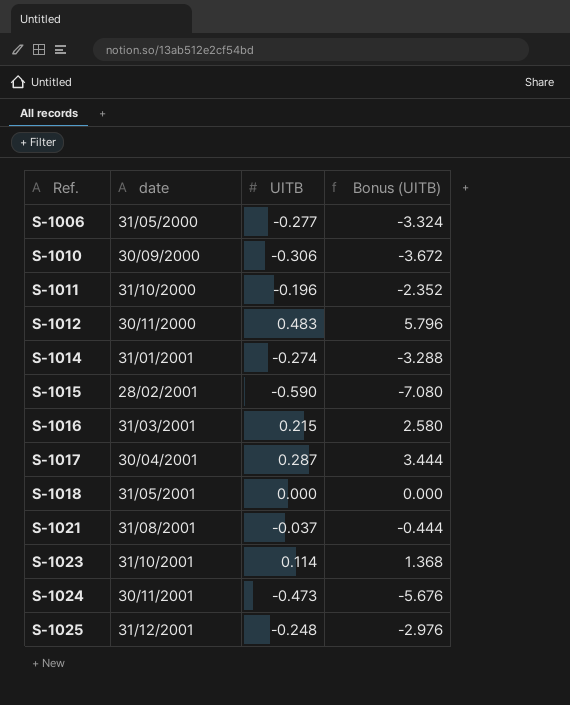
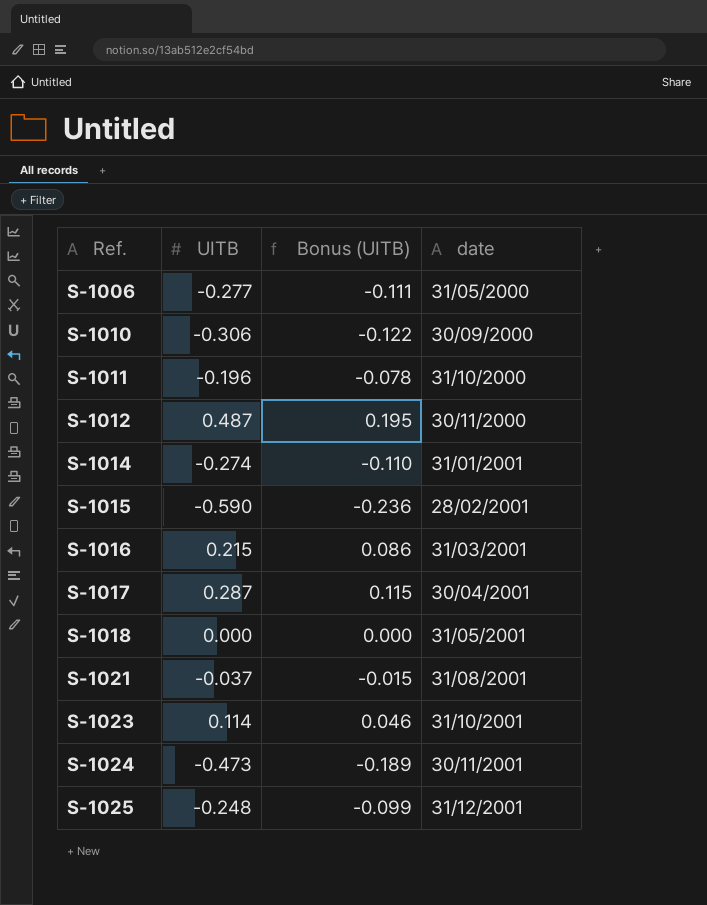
column Bonus (UITB) | formula: [UITB] * 12 -> [UITB] * 0.4
column date | position: 2 -> 4
S-1012 | UITB: 0.483 -> 0.487

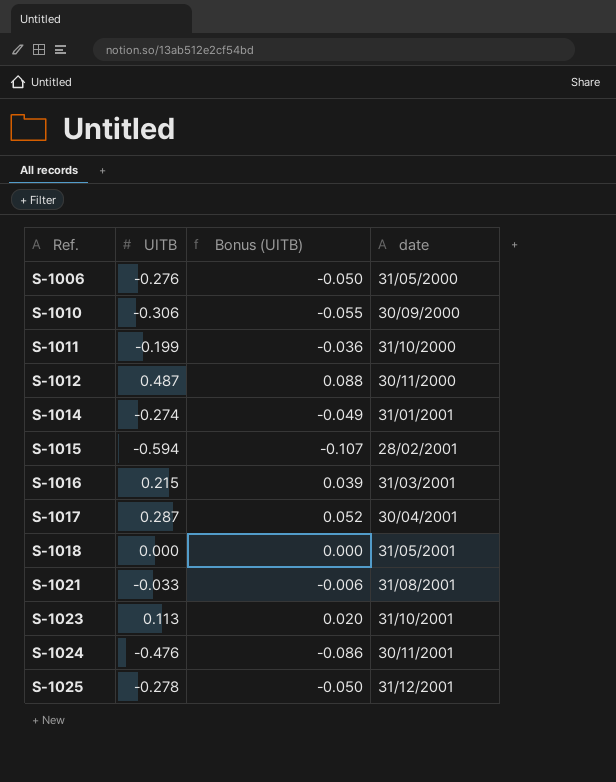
column Bonus (UITB) | formula: [UITB] * 0.4 -> [UITB] * 0.18
S-1006 | UITB: -0.277 -> -0.276
S-1011 | UITB: -0.196 -> -0.199
S-1015 | UITB: -0.590 -> -0.594
S-1021 | UITB: -0.037 -> -0.033
S-1023 | UITB: 0.114 -> 0.113
S-1024 | UITB: -0.473 -> -0.476
S-1025 | UITB: -0.248 -> -0.278

